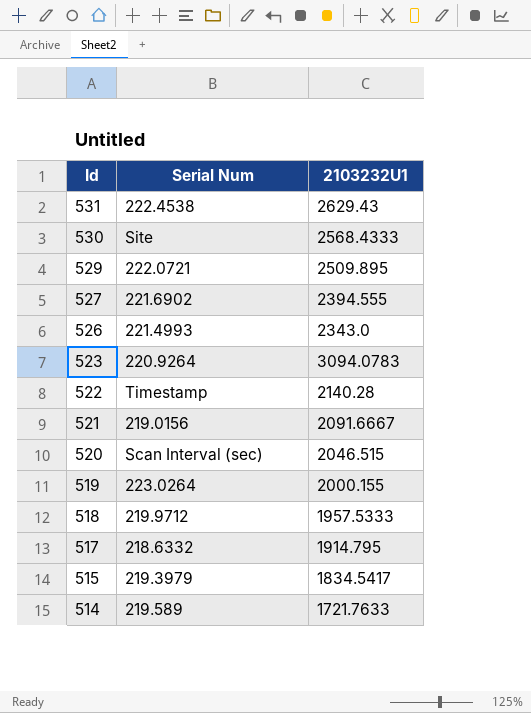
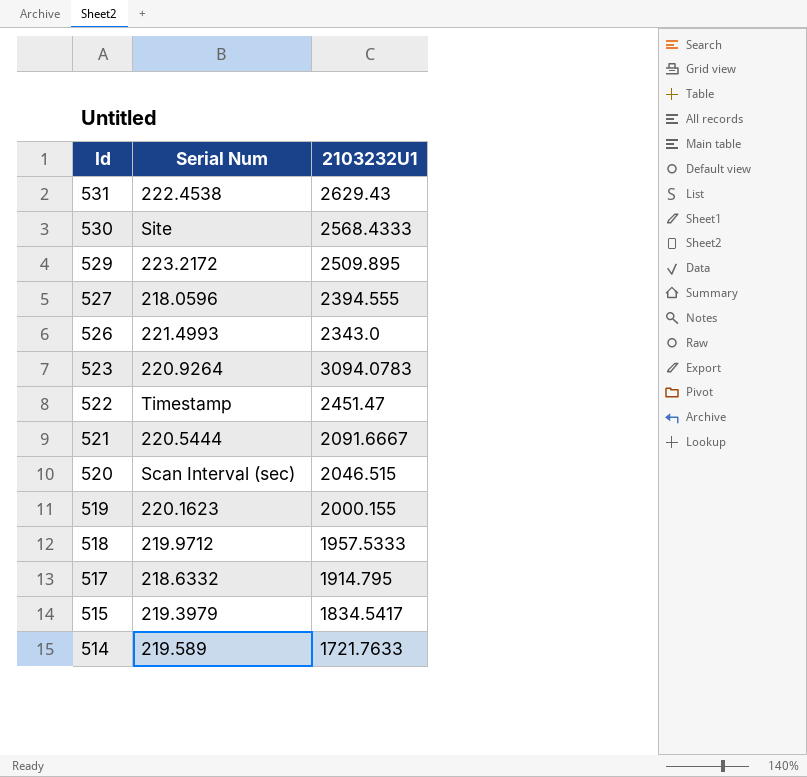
529 | Serial Num: 222.0721 -> 223.2172
527 | Serial Num: 221.6902 -> 218.0596
522 | 2103232U1: 2140.28 -> 2451.47
521 | Serial Num: 219.0156 -> 220.5444
519 | Serial Num: 223.0264 -> 220.1623

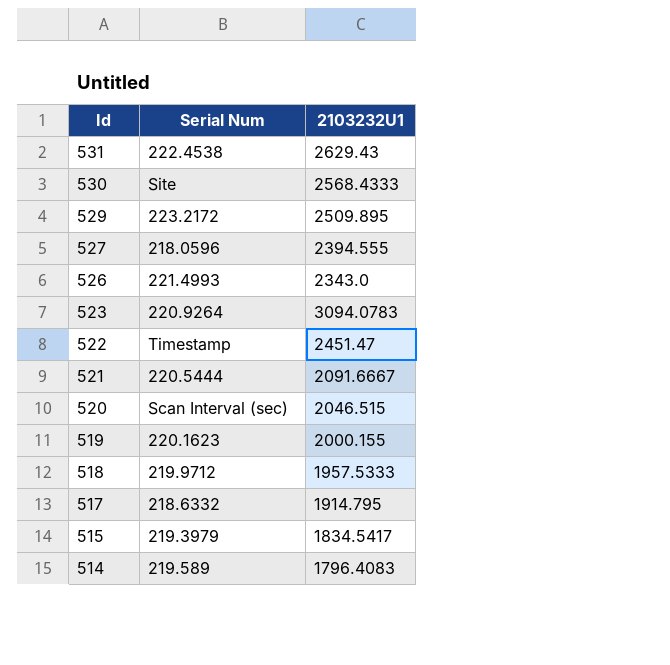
514 | 2103232U1: 1721.7633 -> 1796.4083

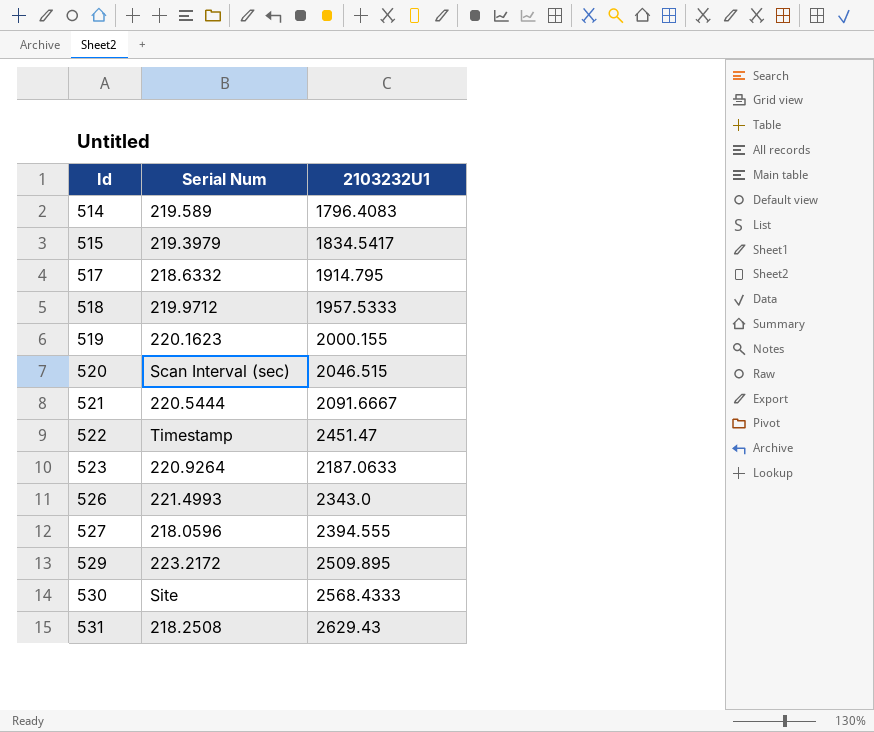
row order: Id descending -> Id ascending
523 | 2103232U1: 3094.0783 -> 2187.0633
531 | Serial Num: 222.4538 -> 218.2508

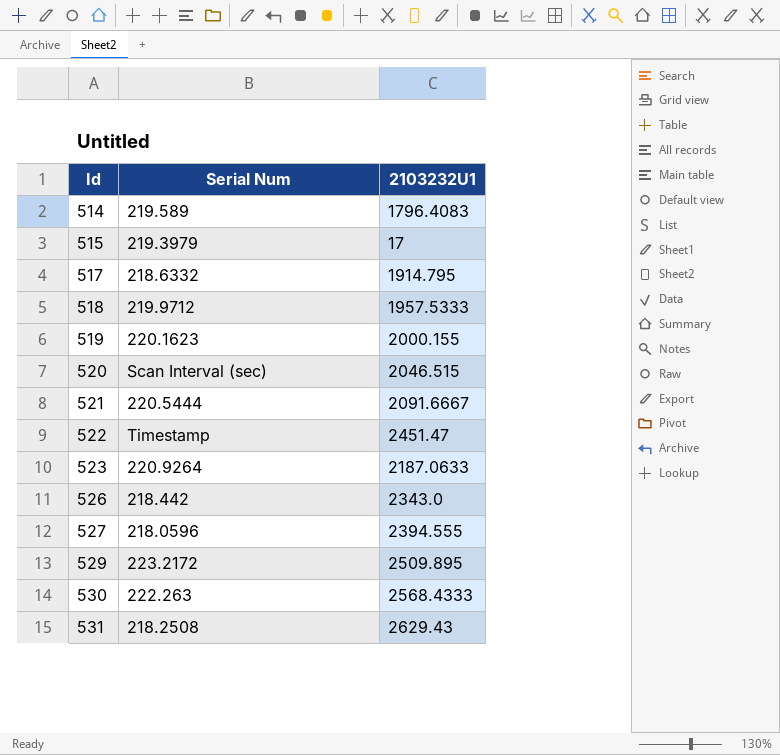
515 | 2103232U1: 1834.5417 -> 17
526 | Serial Num: 221.4993 -> 218.442
530 | Serial Num: Site -> 222.263

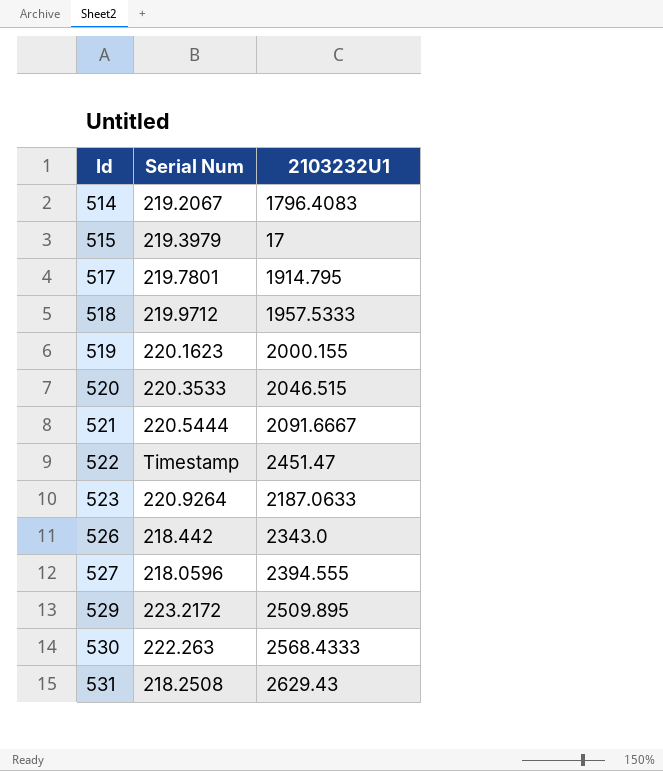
514 | Serial Num: 219.589 -> 219.2067
517 | Serial Num: 218.6332 -> 219.7801
520 | Serial Num: Scan Interval (sec) -> 220.3533

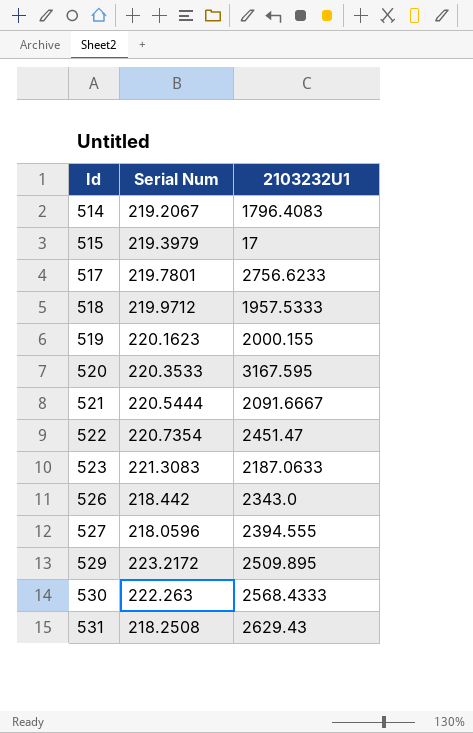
517 | 2103232U1: 1914.795 -> 2756.6233
520 | 2103232U1: 2046.515 -> 3167.595
522 | Serial Num: Timestamp -> 220.7354
523 | Serial Num: 220.9264 -> 221.3083

